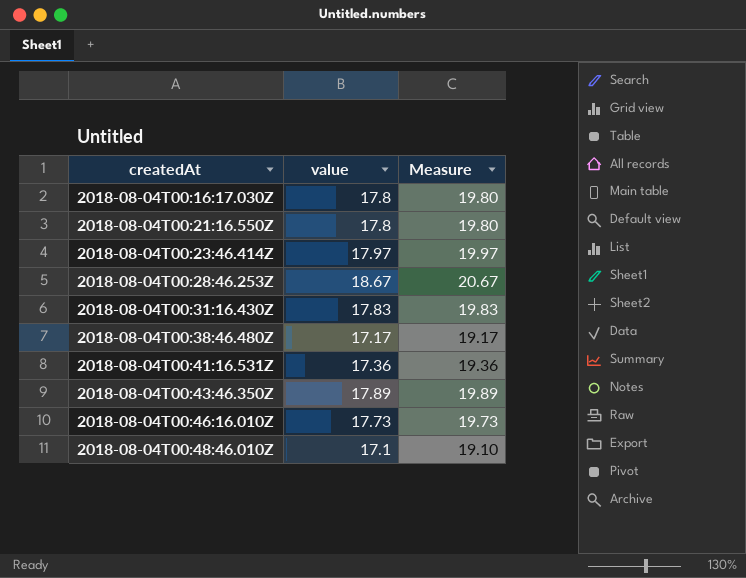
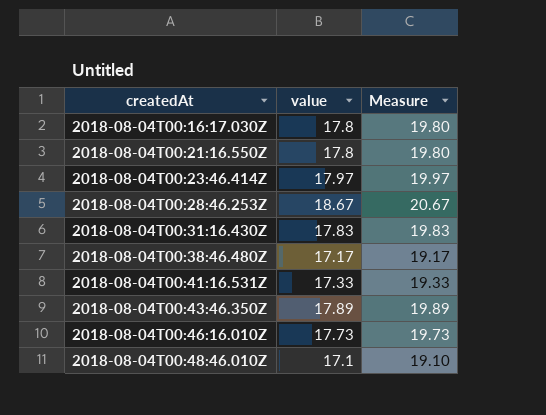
2018-08-04T00:41:16.531Z | value: 17.36 -> 17.33
2018-08-04T00:41:16.531Z | Measure: 19.36 -> 19.33

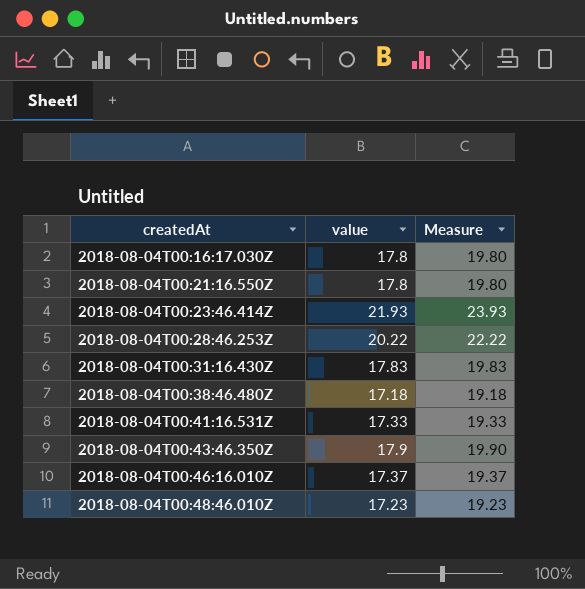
2018-08-04T00:23:46.414Z | value: 17.97 -> 21.93
2018-08-04T00:23:46.414Z | Measure: 19.97 -> 23.93
2018-08-04T00:28:46.253Z | value: 18.67 -> 20.22
2018-08-04T00:28:46.253Z | Measure: 20.67 -> 22.22
2018-08-04T00:38:46.480Z | value: 17.17 -> 17.18
2018-08-04T00:38:46.480Z | Measure: 19.17 -> 19.18
2018-08-04T00:43:46.350Z | value: 17.89 -> 17.9
2018-08-04T00:43:46.350Z | Measure: 19.89 -> 19.90
2018-08-04T00:46:16.010Z | value: 17.73 -> 17.37
2018-08-04T00:46:16.010Z | Measure: 19.73 -> 19.37
2018-08-04T00:48:46.010Z | value: 17.1 -> 17.23
2018-08-04T00:48:46.010Z | Measure: 19.10 -> 19.23

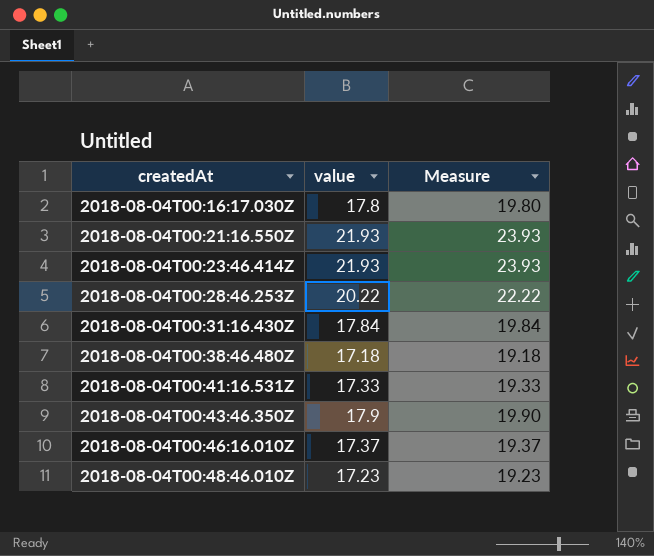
2018-08-04T00:21:16.550Z | value: 17.8 -> 21.93
2018-08-04T00:21:16.550Z | Measure: 19.80 -> 23.93
2018-08-04T00:31:16.430Z | value: 17.83 -> 17.84
2018-08-04T00:31:16.430Z | Measure: 19.83 -> 19.84

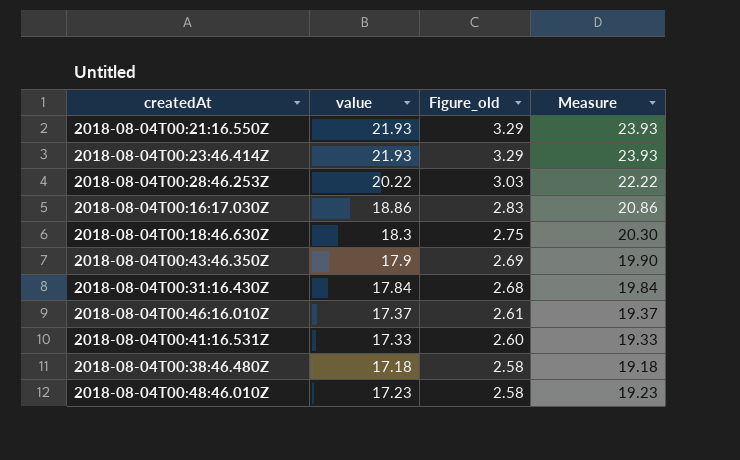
row order: createdAt ascending -> Figure_old descending
column Figure_old | formula: none -> [value] * 0.15
2018-08-04T00:16:17.030Z | value: 17.8 -> 18.86
2018-08-04T00:16:17.030Z | Measure: 19.80 -> 20.86
row 2018-08-04T00:18:46.630Z: none -> 18.3 | 2.75 | 20.30

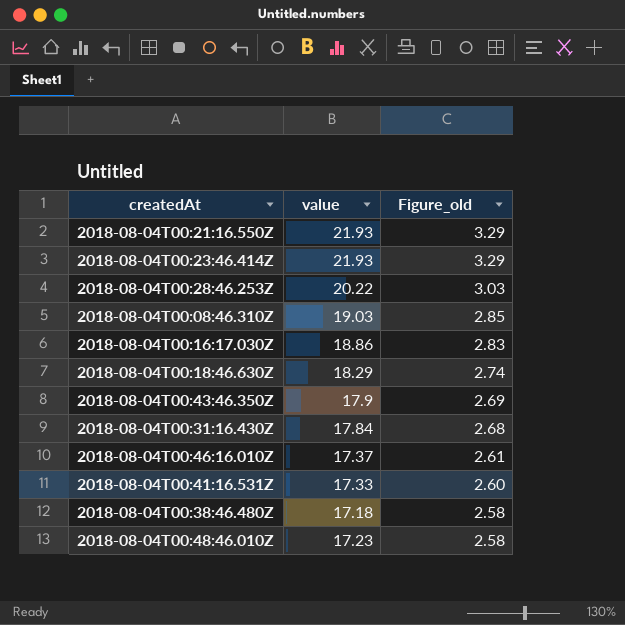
column Measure | formula: [value] + 2 -> none
row 2018-08-04T00:08:46.310Z: none -> 19.03 | 2.85
2018-08-04T00:18:46.630Z | value: 18.3 -> 18.29
2018-08-04T00:18:46.630Z | Figure_old: 2.75 -> 2.74

